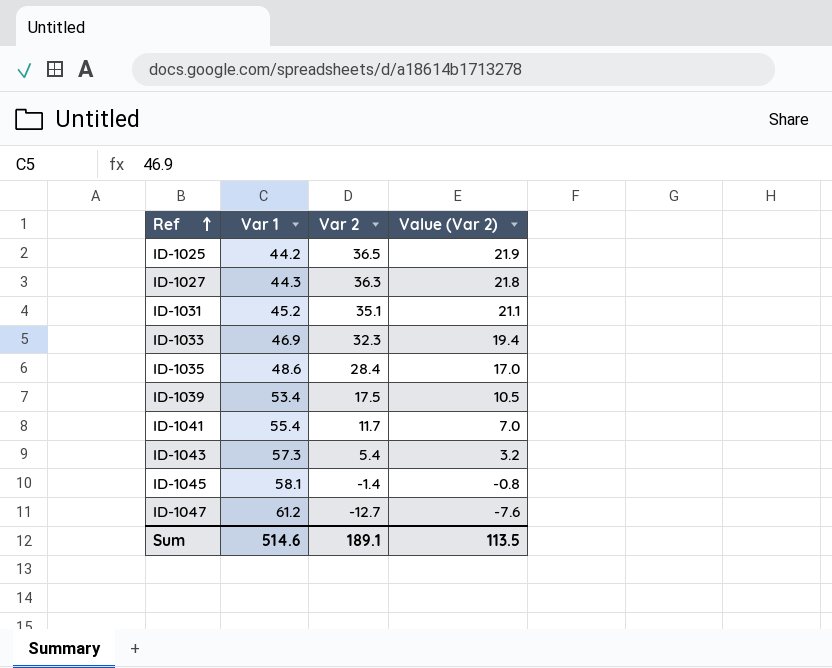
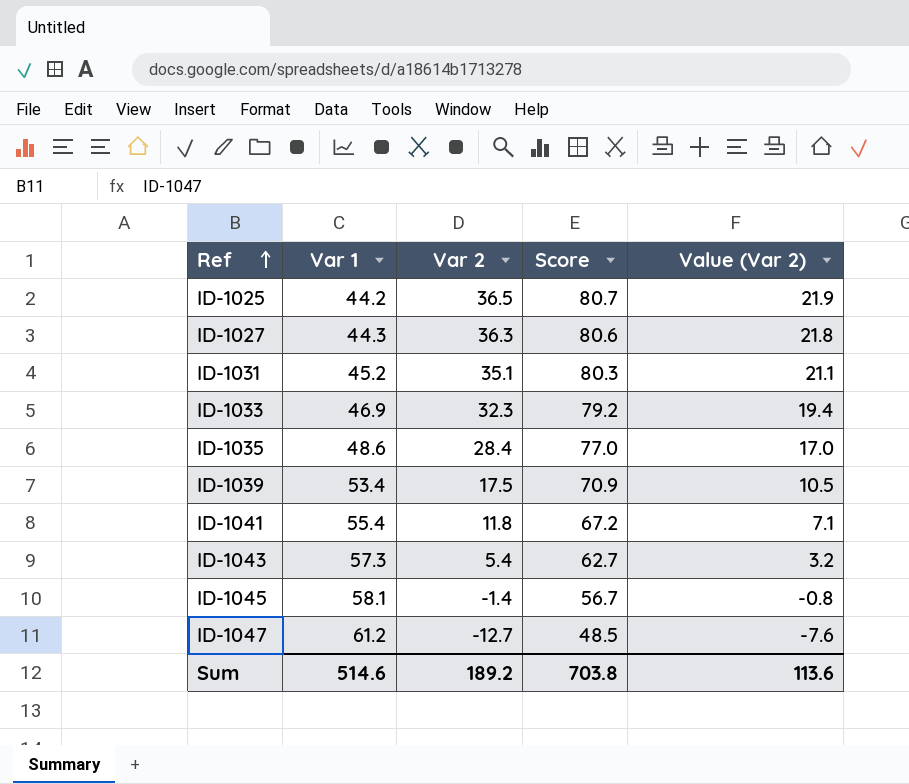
column Score | formula: none -> [Var 1] + [Var 2]
ID-1041 | Var 2: 11.7 -> 11.8
ID-1041 | Value (Var 2): 7.0 -> 7.1
Sum | Var 2: 189.1 -> 189.2
Sum | Value (Var 2): 113.5 -> 113.6

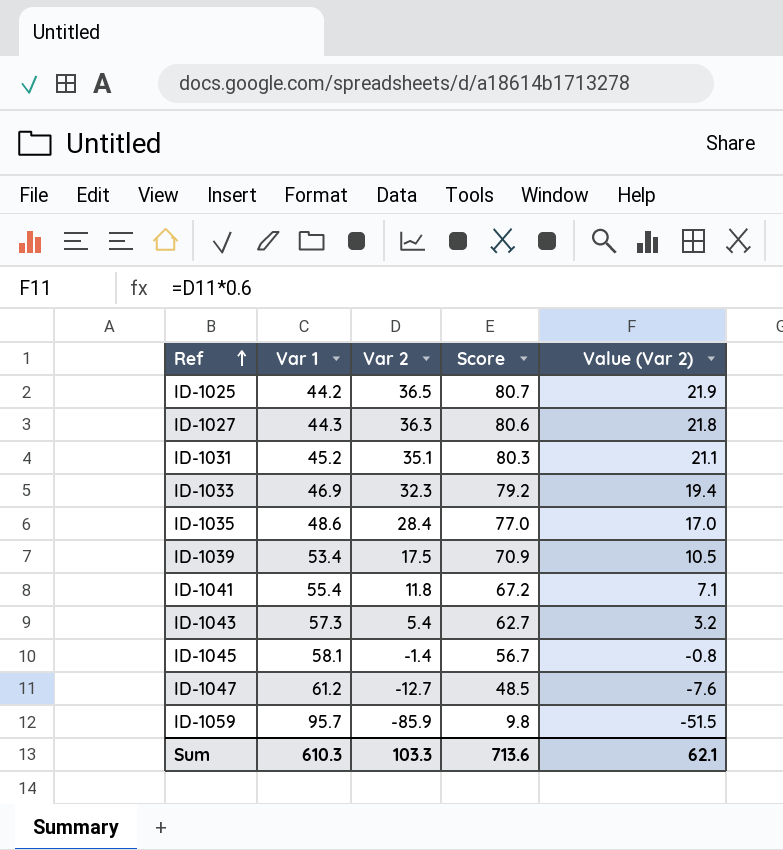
row ID-1059: none -> 95.7 | -85.9 | 9.8 | -51.5
Sum | Var 1: 514.6 -> 610.3
Sum | Var 2: 189.2 -> 103.3
Sum | Score: 703.8 -> 713.6
Sum | Value (Var 2): 113.6 -> 62.1

